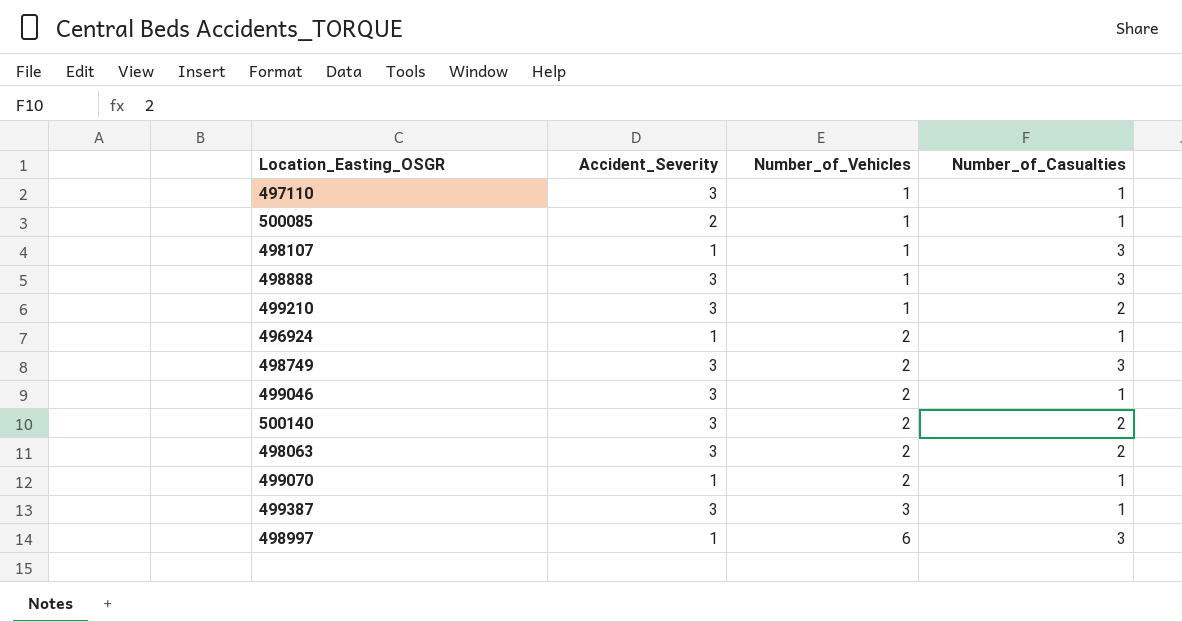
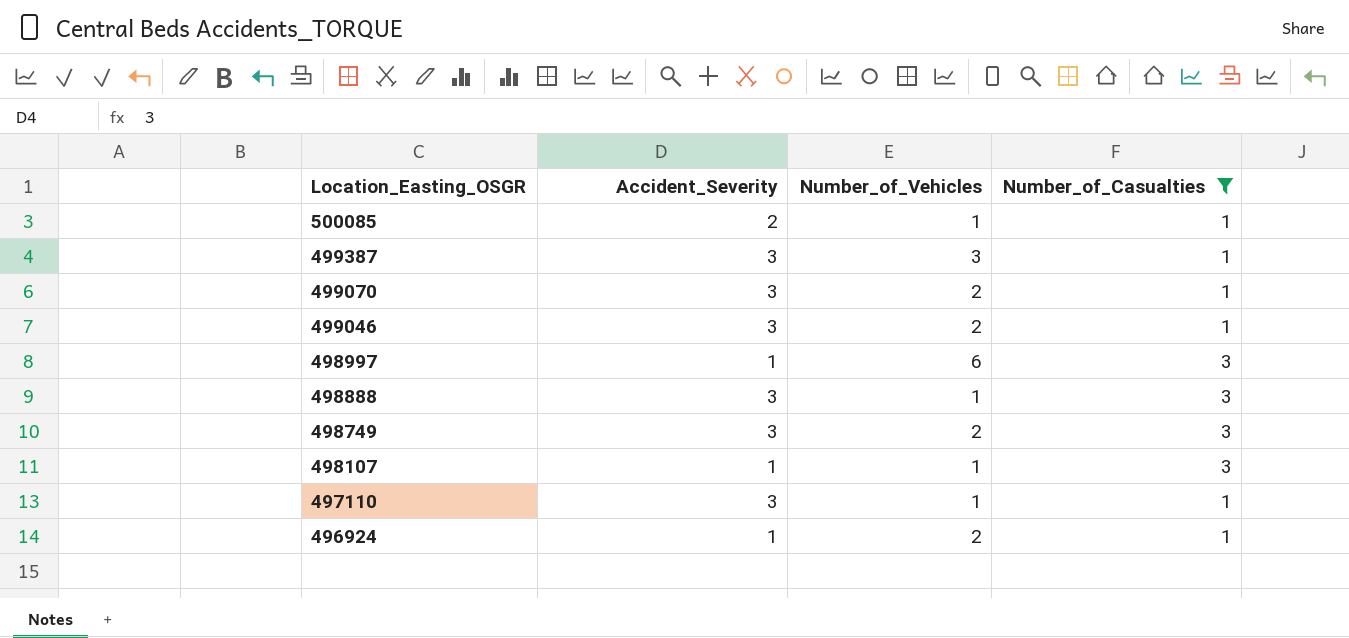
filter: none -> Number_of_Casualties != 2
row order: Number_of_Vehicles ascending -> Location_Easting_OSGR descending
499070 | Accident_Severity: 1 -> 3

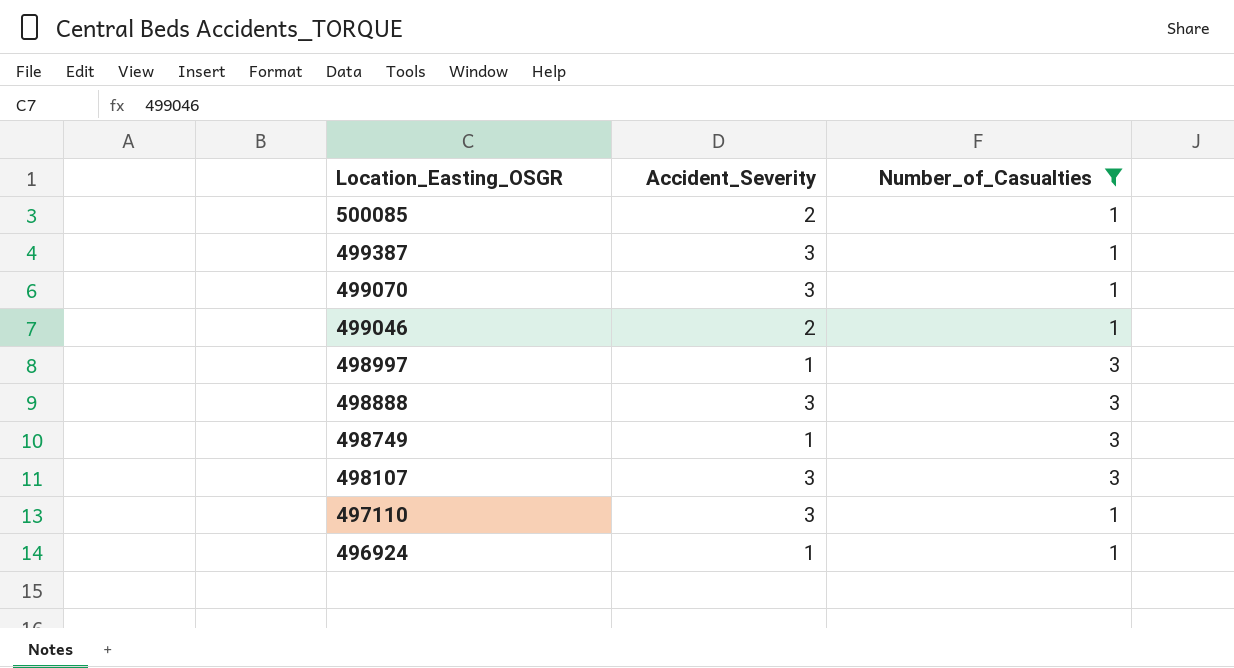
column Number_of_Vehicles | position: 3 -> none
499046 | Accident_Severity: 3 -> 2
498749 | Accident_Severity: 3 -> 1
498107 | Accident_Severity: 1 -> 3

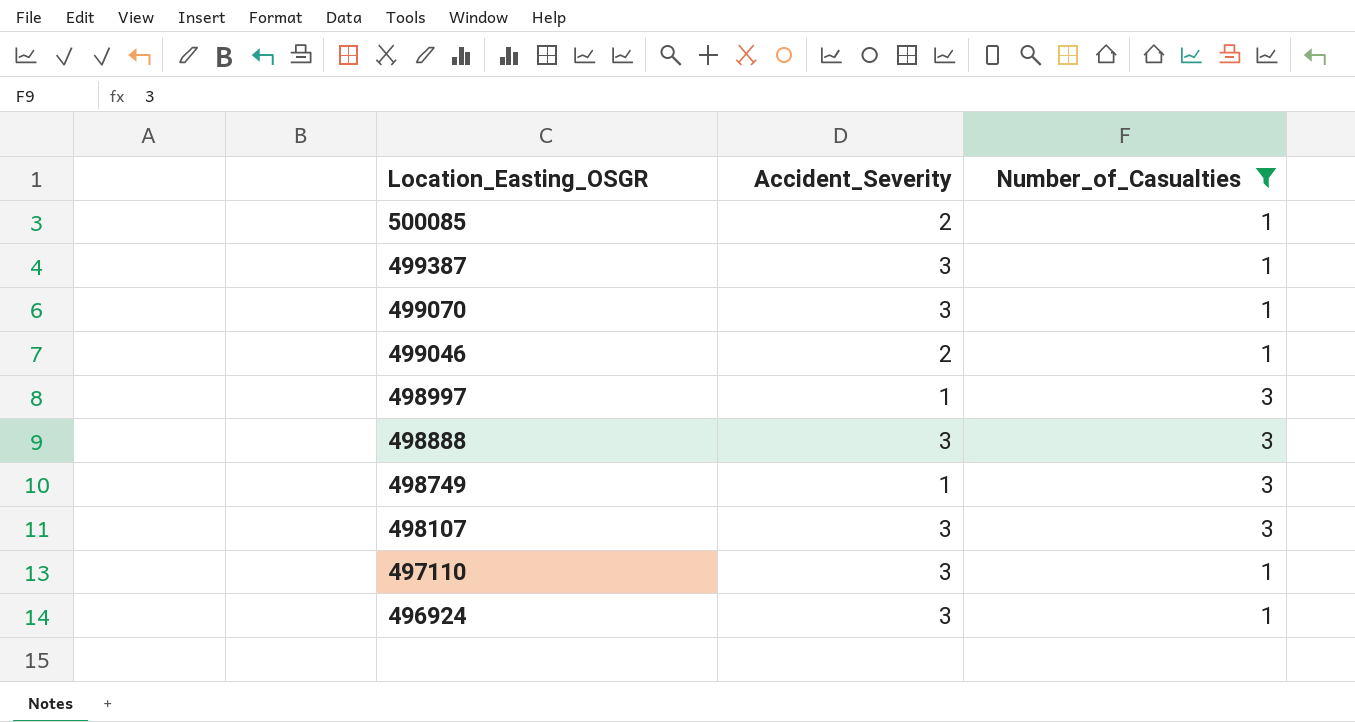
496924 | Accident_Severity: 1 -> 3

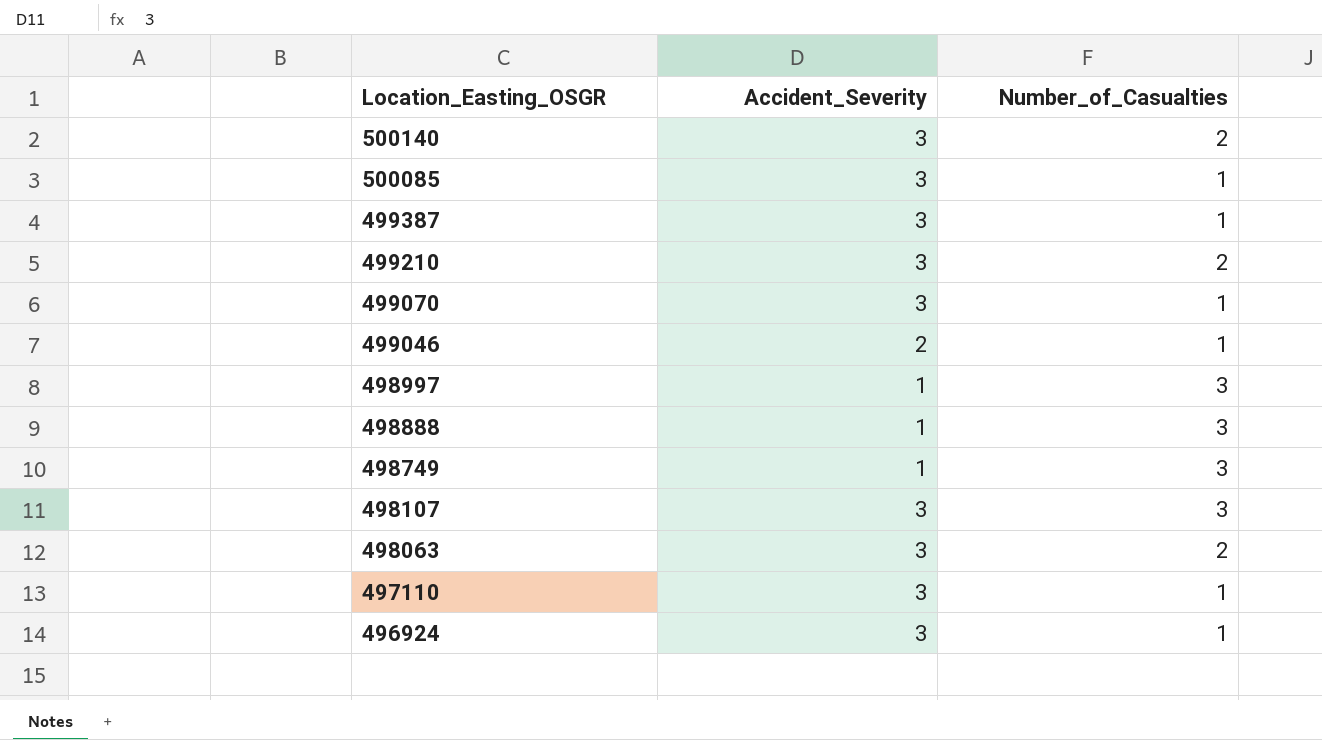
filter: Number_of_Casualties != 2 -> none
500085 | Accident_Severity: 2 -> 3
498888 | Accident_Severity: 3 -> 1

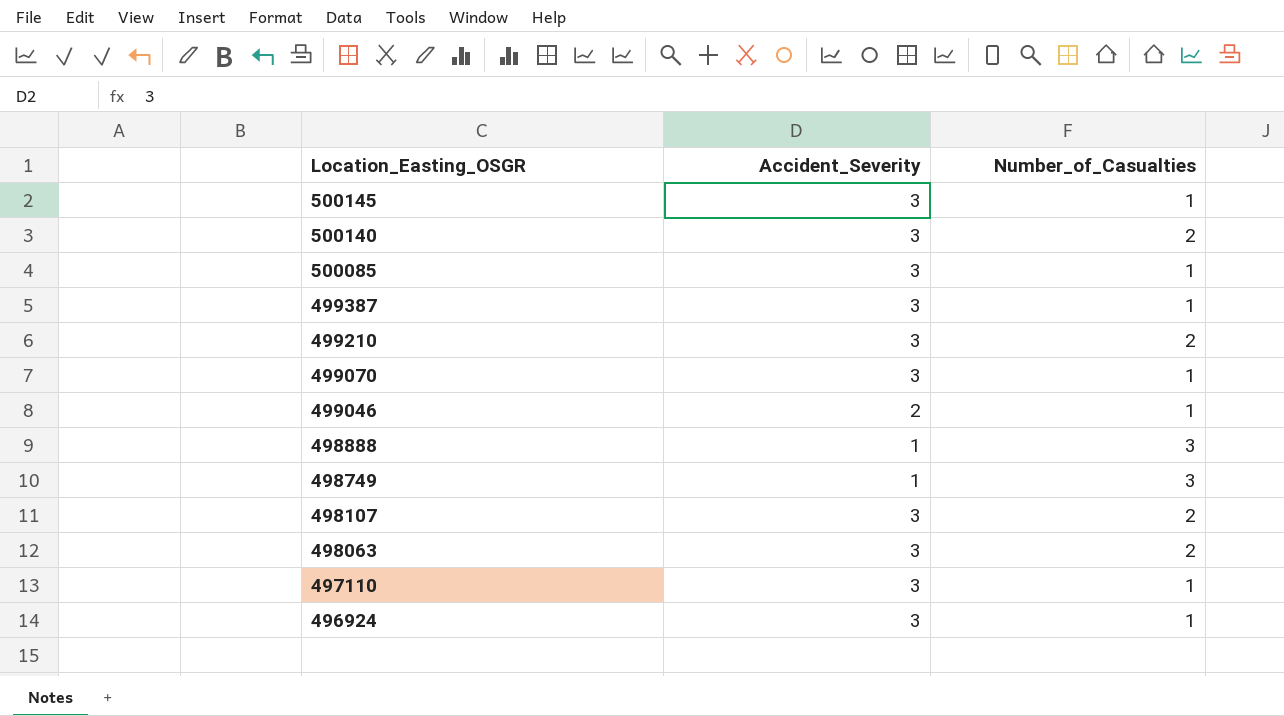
row 498997: 1 | 3 -> none
row 500145: none -> 3 | 1
498107 | Number_of_Casualties: 3 -> 2

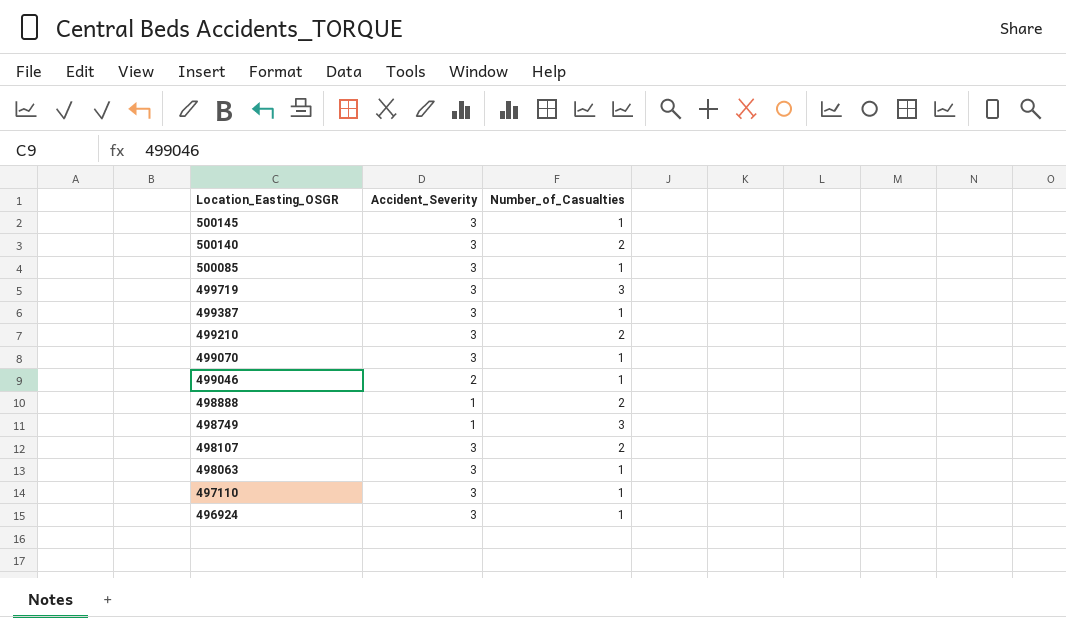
row 499719: none -> 3 | 3
498888 | Number_of_Casualties: 3 -> 2
498063 | Number_of_Casualties: 2 -> 1

